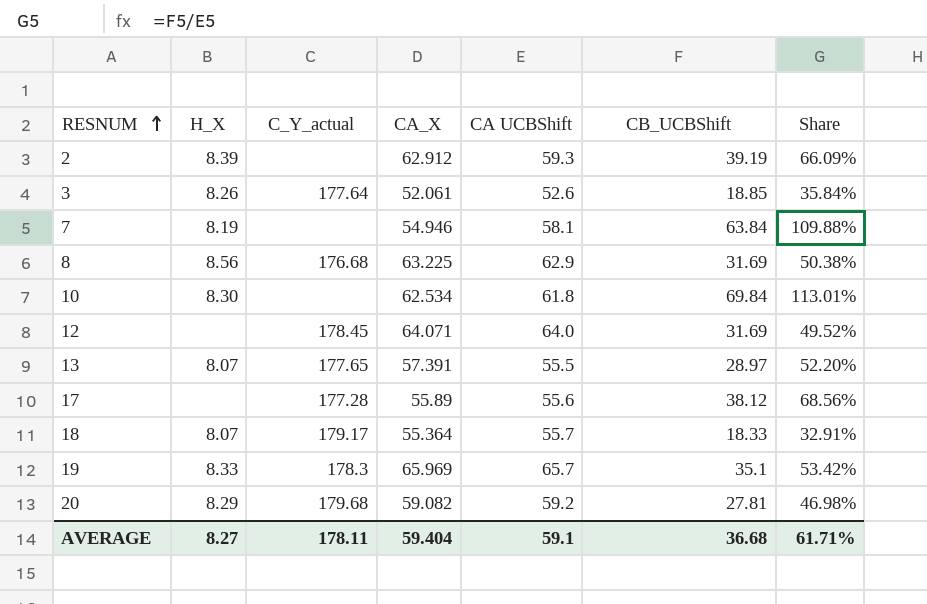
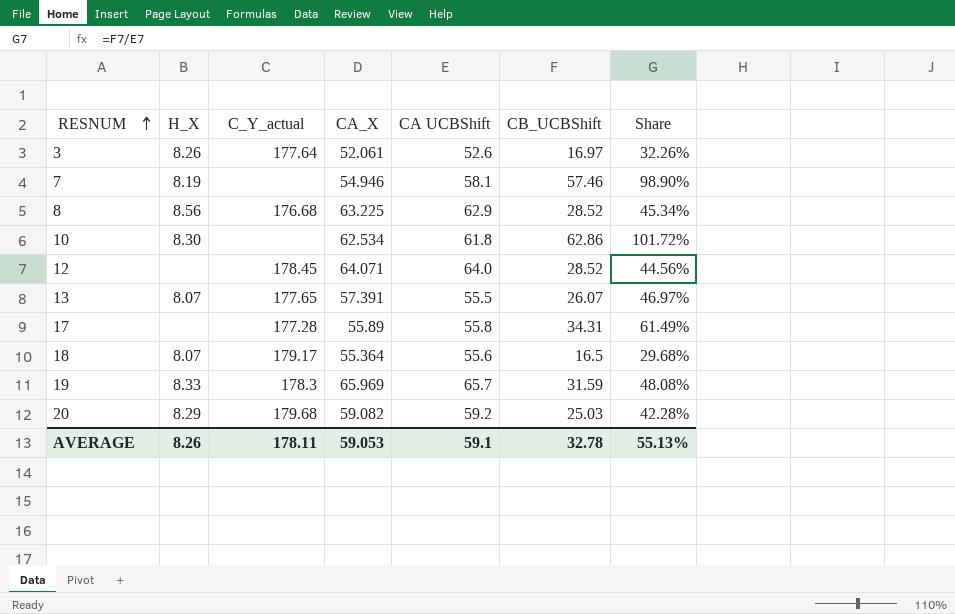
row 2: 8.39 | none | 62.912 | 59.3 | 39.19 | 66.09% -> none
3 | CB_UCBShift: 18.85 -> 16.97
3 | Share: 35.84% -> 32.26%
7 | CB_UCBShift: 63.84 -> 57.46
7 | Share: 109.88% -> 98.90%
8 | CB_UCBShift: 31.69 -> 28.52
8 | Share: 50.38% -> 45.34%
10 | CB_UCBShift: 69.84 -> 62.86
10 | Share: 113.01% -> 101.72%
12 | CB_UCBShift: 31.69 -> 28.52
12 | Share: 49.52% -> 44.56%
13 | CB_UCBShift: 28.97 -> 26.07
13 | Share: 52.20% -> 46.97%
17 | CA UCBShift: 55.6 -> 55.8
17 | CB_UCBShift: 38.12 -> 34.31
17 | Share: 68.56% -> 61.49%
18 | CA UCBShift: 55.7 -> 55.6
18 | CB_UCBShift: 18.33 -> 16.5
18 | Share: 32.91% -> 29.68%
19 | CB_UCBShift: 35.1 -> 31.59
19 | Share: 53.42% -> 48.08%
20 | CB_UCBShift: 27.81 -> 25.03
20 | Share: 46.98% -> 42.28%
AVERAGE | H_X: 8.27 -> 8.26
AVERAGE | CA_X: 59.404 -> 59.053
AVERAGE | CB_UCBShift: 36.68 -> 32.78
AVERAGE | Share: 61.71% -> 55.13%

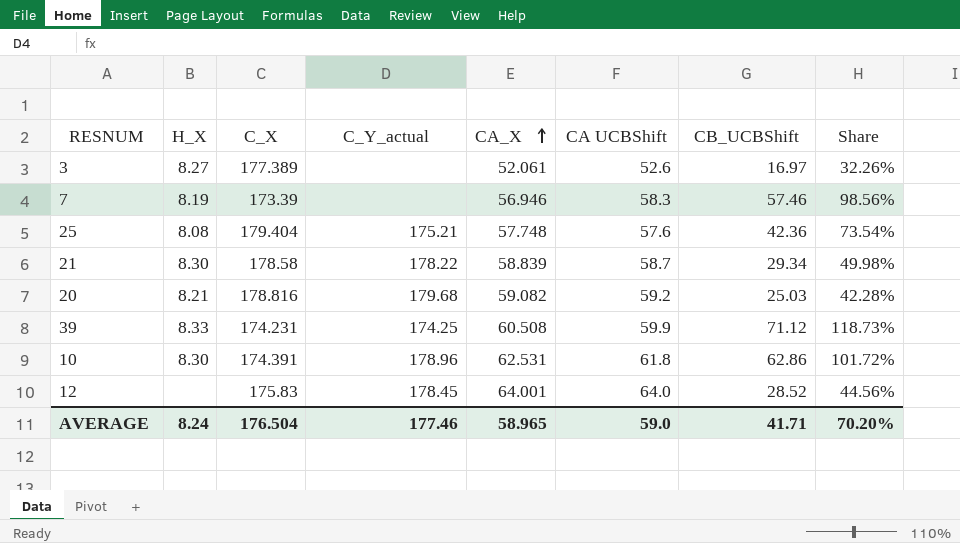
row order: RESNUM ascending -> CA_X ascending
column C_X | position: none -> 3
row 8: 8.56 | 176.68 | 63.225 | 62.9 | 28.52 | 45.34% -> none
row 13: 8.07 | 177.65 | 57.391 | 55.5 | 26.07 | 46.97% -> none
row 17: none | 177.28 | 55.89 | 55.8 | 34.31 | 61.49% -> none
row 18: 8.07 | 179.17 | 55.364 | 55.6 | 16.5 | 29.68% -> none
row 19: 8.33 | 178.3 | 65.969 | 65.7 | 31.59 | 48.08% -> none
3 | H_X: 8.26 -> 8.27
3 | C_Y_actual: 177.64 -> none
7 | CA_X: 54.946 -> 56.946
7 | CA UCBShift: 58.1 -> 58.3
7 | Share: 98.90% -> 98.56%
row 25: none -> 8.08 | 179.404 | 175.21 | 57.748 | 57.6 | 42.36 | 73.54%
row 21: none -> 8.30 | 178.58 | 178.22 | 58.839 | 58.7 | 29.34 | 49.98%
20 | H_X: 8.29 -> 8.21
row 39: none -> 8.33 | 174.231 | 174.25 | 60.508 | 59.9 | 71.12 | 118.73%
10 | C_Y_actual: none -> 178.96
10 | CA_X: 62.534 -> 62.531
12 | CA_X: 64.071 -> 64.001
AVERAGE | H_X: 8.26 -> 8.24
AVERAGE | C_Y_actual: 178.11 -> 177.46
AVERAGE | CA_X: 59.053 -> 58.965
AVERAGE | CA UCBShift: 59.1 -> 59.0
AVERAGE | CB_UCBShift: 32.78 -> 41.71
AVERAGE | Share: 55.13% -> 70.20%

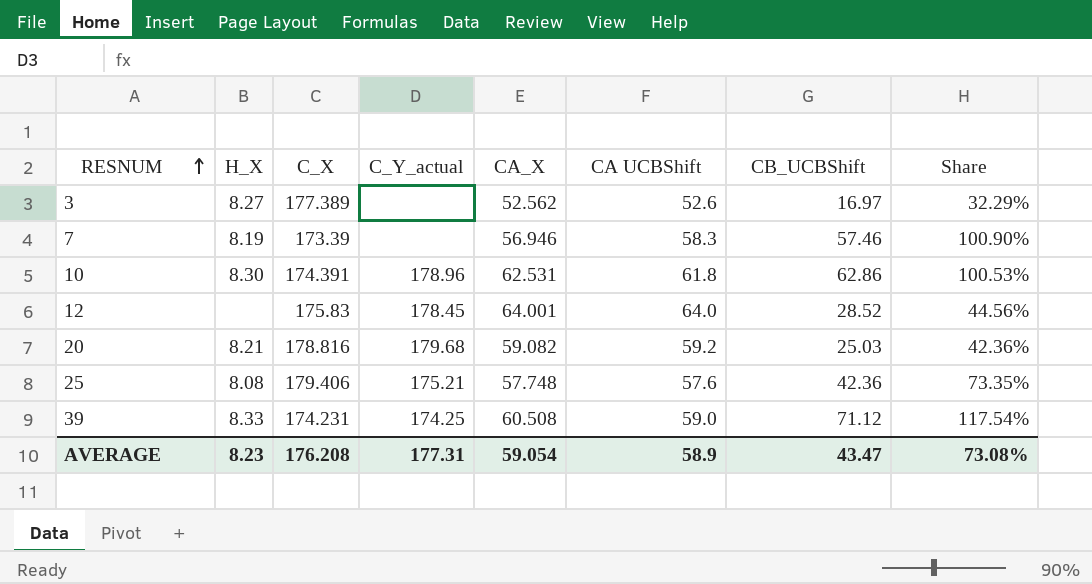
row order: CA_X ascending -> RESNUM ascending
column Share | formula: [CB_UCBShift] / [CA UCBShift] -> [CB_UCBShift] / [CA_X]
row 21: 8.30 | 178.58 | 178.22 | 58.839 | 58.7 | 29.34 | 49.98% -> none
3 | CA_X: 52.061 -> 52.562
25 | C_X: 179.404 -> 179.406
39 | CA UCBShift: 59.9 -> 59.0
AVERAGE | H_X: 8.24 -> 8.23
AVERAGE | C_X: 176.504 -> 176.208
AVERAGE | C_Y_actual: 177.46 -> 177.31
AVERAGE | CA_X: 58.965 -> 59.054
AVERAGE | CA UCBShift: 59.0 -> 58.9
AVERAGE | CB_UCBShift: 41.71 -> 43.47
AVERAGE | Share: 70.20% -> 73.08%

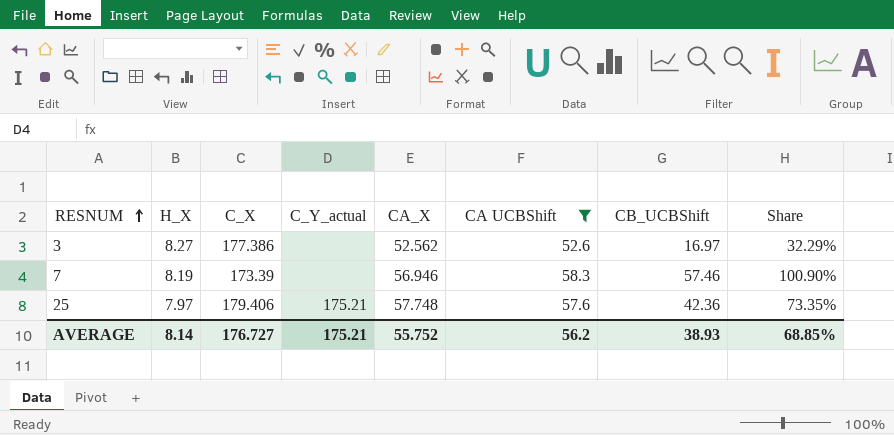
filter: none -> CA UCBShift <= 58.3
3 | C_X: 177.389 -> 177.386
25 | H_X: 8.08 -> 7.97
AVERAGE | H_X: 8.23 -> 8.14
AVERAGE | C_X: 176.208 -> 176.727
AVERAGE | C_Y_actual: 177.31 -> 175.21
AVERAGE | CA_X: 59.054 -> 55.752
AVERAGE | CA UCBShift: 58.9 -> 56.2
AVERAGE | CB_UCBShift: 43.47 -> 38.93
AVERAGE | Share: 73.08% -> 68.85%

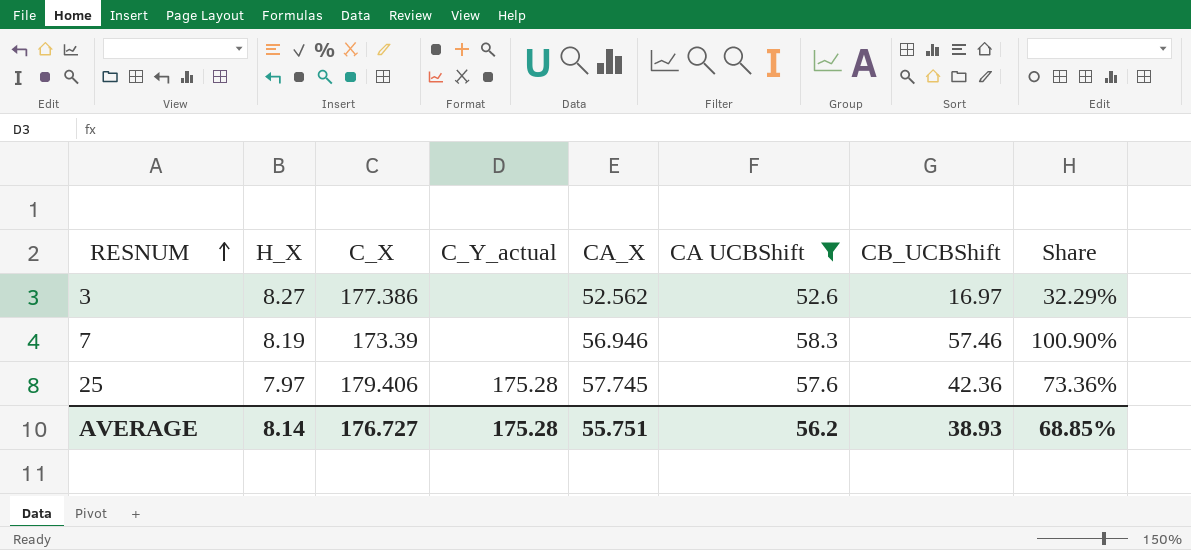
25 | C_Y_actual: 175.21 -> 175.28
25 | CA_X: 57.748 -> 57.745
25 | Share: 73.35% -> 73.36%
AVERAGE | C_Y_actual: 175.21 -> 175.28
AVERAGE | CA_X: 55.752 -> 55.751

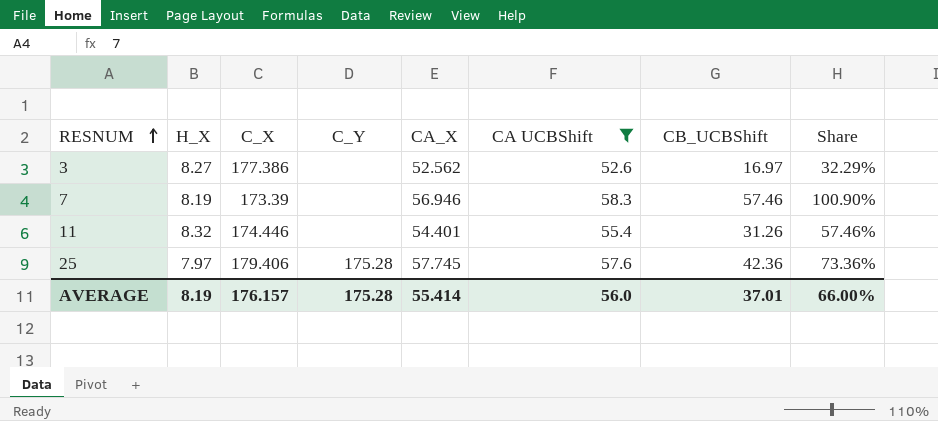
column name: C_Y_actual -> C_Y
row 11: none -> 8.32 | 174.446 | none | 54.401 | 55.4 | 31.26 | 57.46%
AVERAGE | H_X: 8.14 -> 8.19
AVERAGE | C_X: 176.727 -> 176.157
AVERAGE | CA_X: 55.751 -> 55.414
AVERAGE | CA UCBShift: 56.2 -> 56.0
AVERAGE | CB_UCBShift: 38.93 -> 37.01
AVERAGE | Share: 68.85% -> 66.00%

